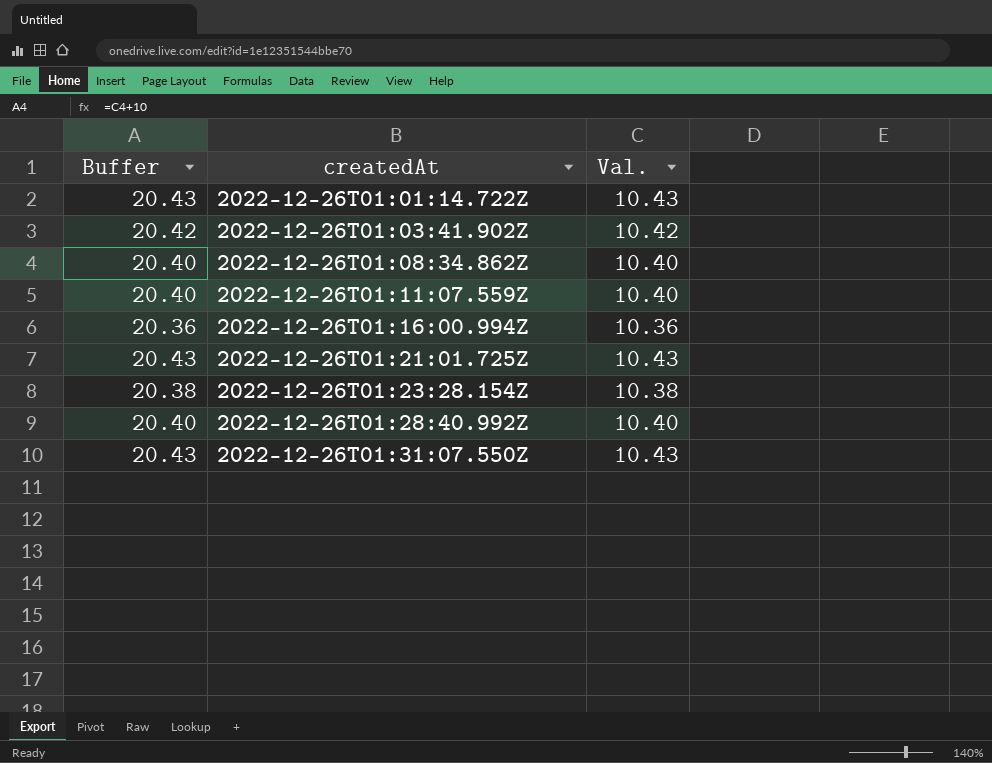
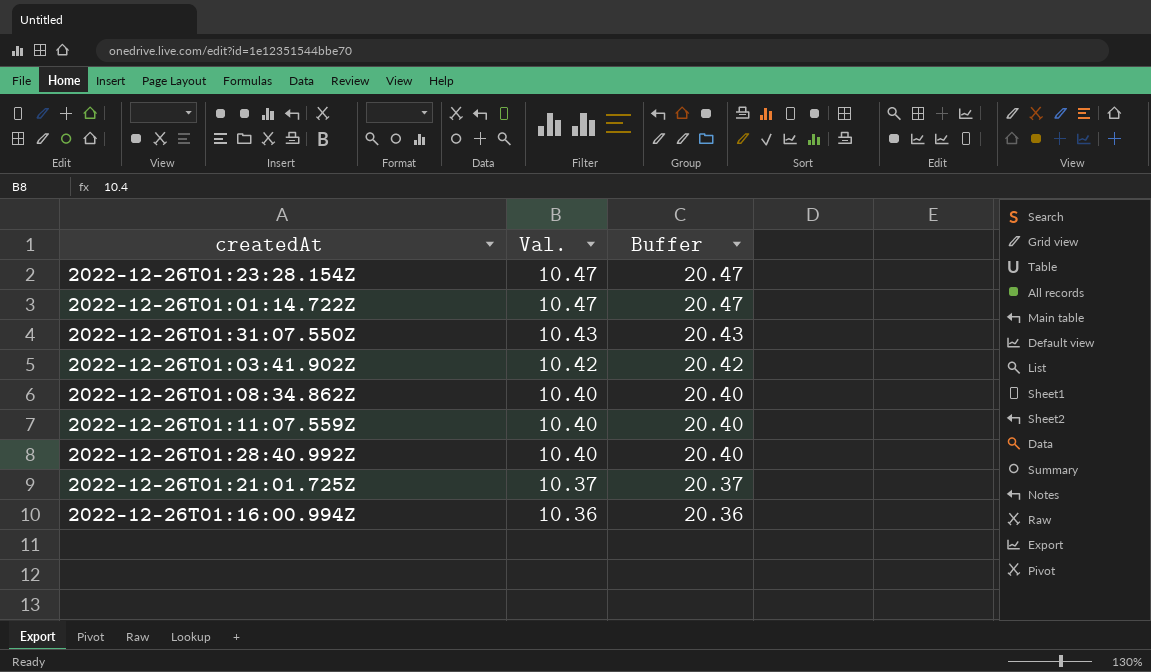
row order: createdAt ascending -> Val. descending
column Buffer | position: 1 -> 3
2022-12-26T01:23:28.154Z | Val.: 10.38 -> 10.47
2022-12-26T01:23:28.154Z | Buffer: 20.38 -> 20.47
2022-12-26T01:01:14.722Z | Val.: 10.43 -> 10.47
2022-12-26T01:01:14.722Z | Buffer: 20.43 -> 20.47
2022-12-26T01:21:01.725Z | Val.: 10.43 -> 10.37
2022-12-26T01:21:01.725Z | Buffer: 20.43 -> 20.37

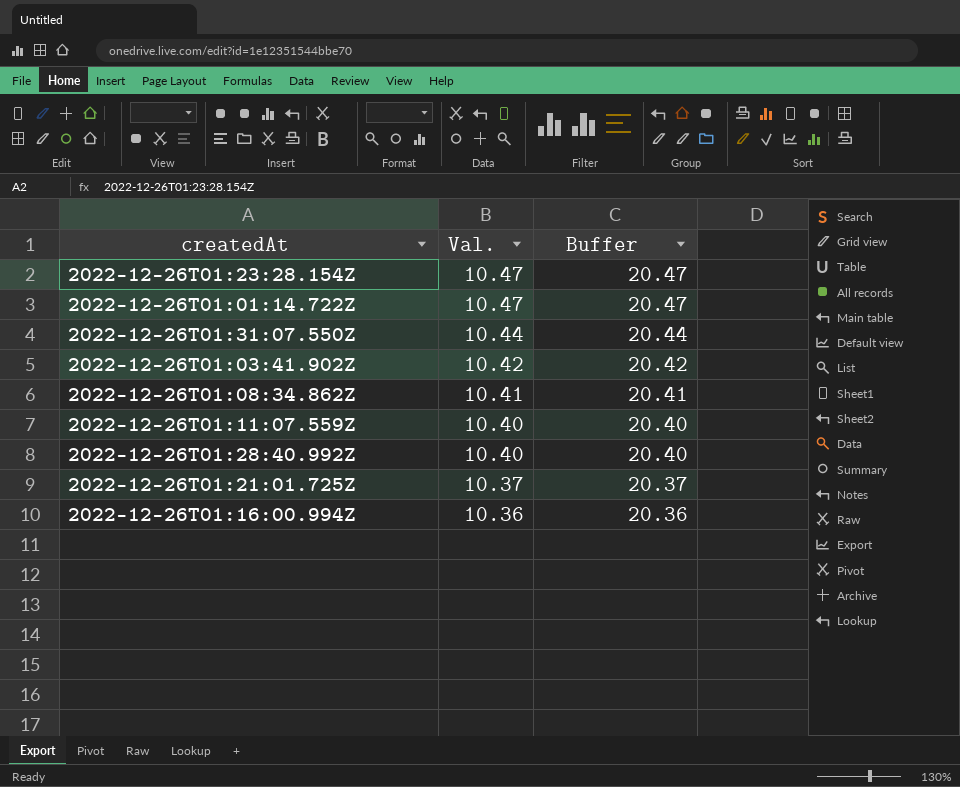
2022-12-26T01:31:07.550Z | Val.: 10.43 -> 10.44
2022-12-26T01:31:07.550Z | Buffer: 20.43 -> 20.44
2022-12-26T01:08:34.862Z | Val.: 10.40 -> 10.41
2022-12-26T01:08:34.862Z | Buffer: 20.40 -> 20.41

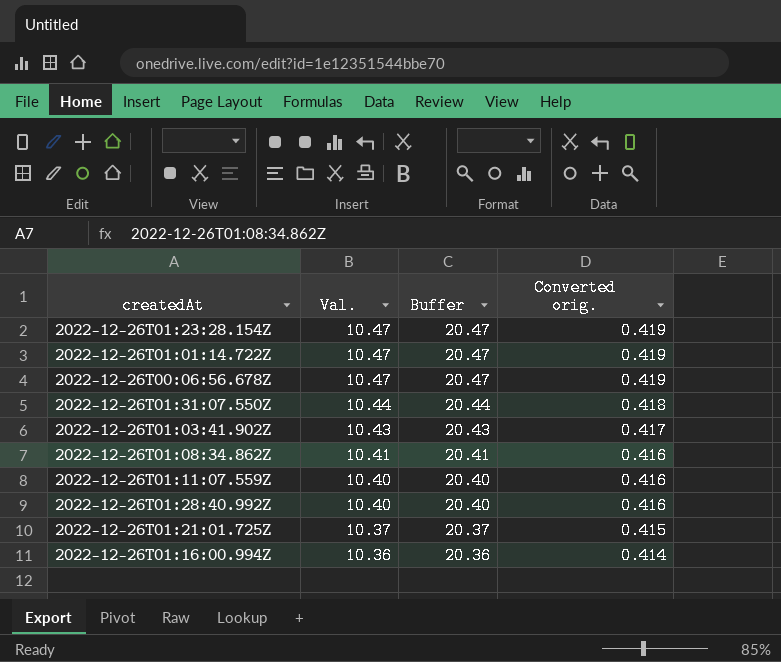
column Converted orig. | formula: none -> [Val.] * 0.04
row 2022-12-26T00:06:56.678Z: none -> 10.47 | 20.47 | 0.419
2022-12-26T01:03:41.902Z | Val.: 10.42 -> 10.43
2022-12-26T01:03:41.902Z | Buffer: 20.42 -> 20.43

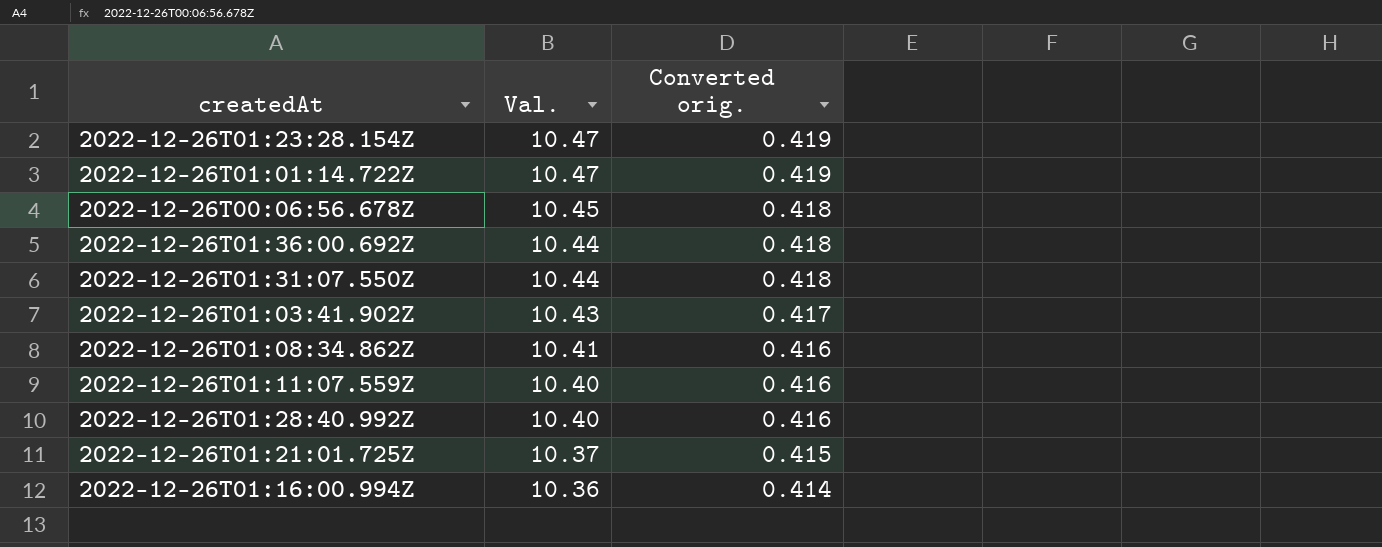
column Buffer | formula: [Val.] + 10 -> none
2022-12-26T00:06:56.678Z | Val.: 10.47 -> 10.45
2022-12-26T00:06:56.678Z | Converted orig.: 0.419 -> 0.418
row 2022-12-26T01:36:00.692Z: none -> 10.44 | 0.418

